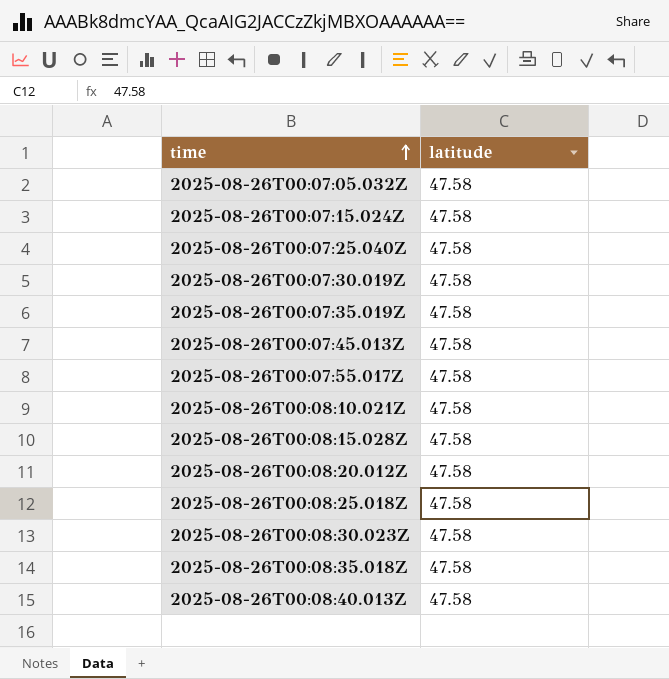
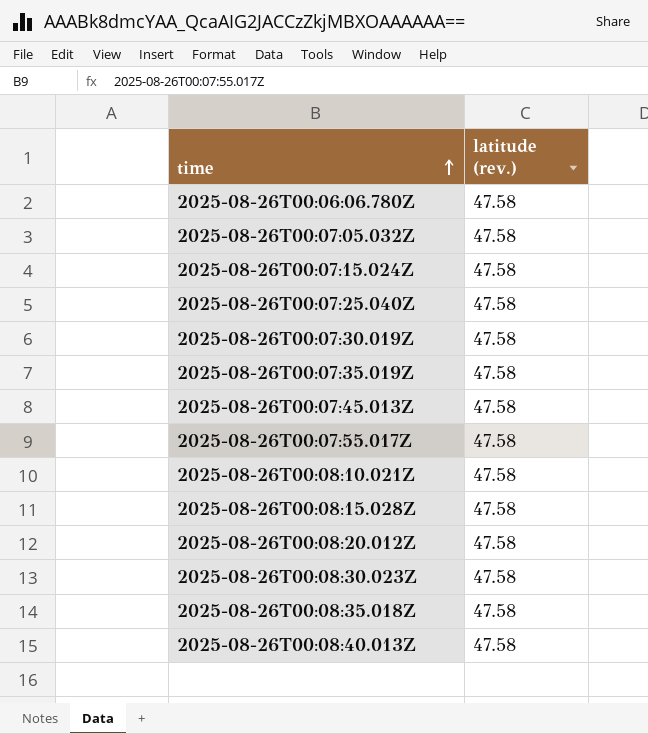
column name: latitude -> latitude (rev.)
row 2025-08-26T00:08:25.018Z: 47.58 -> none
row 2025-08-26T00:06:06.780Z: none -> 47.58

